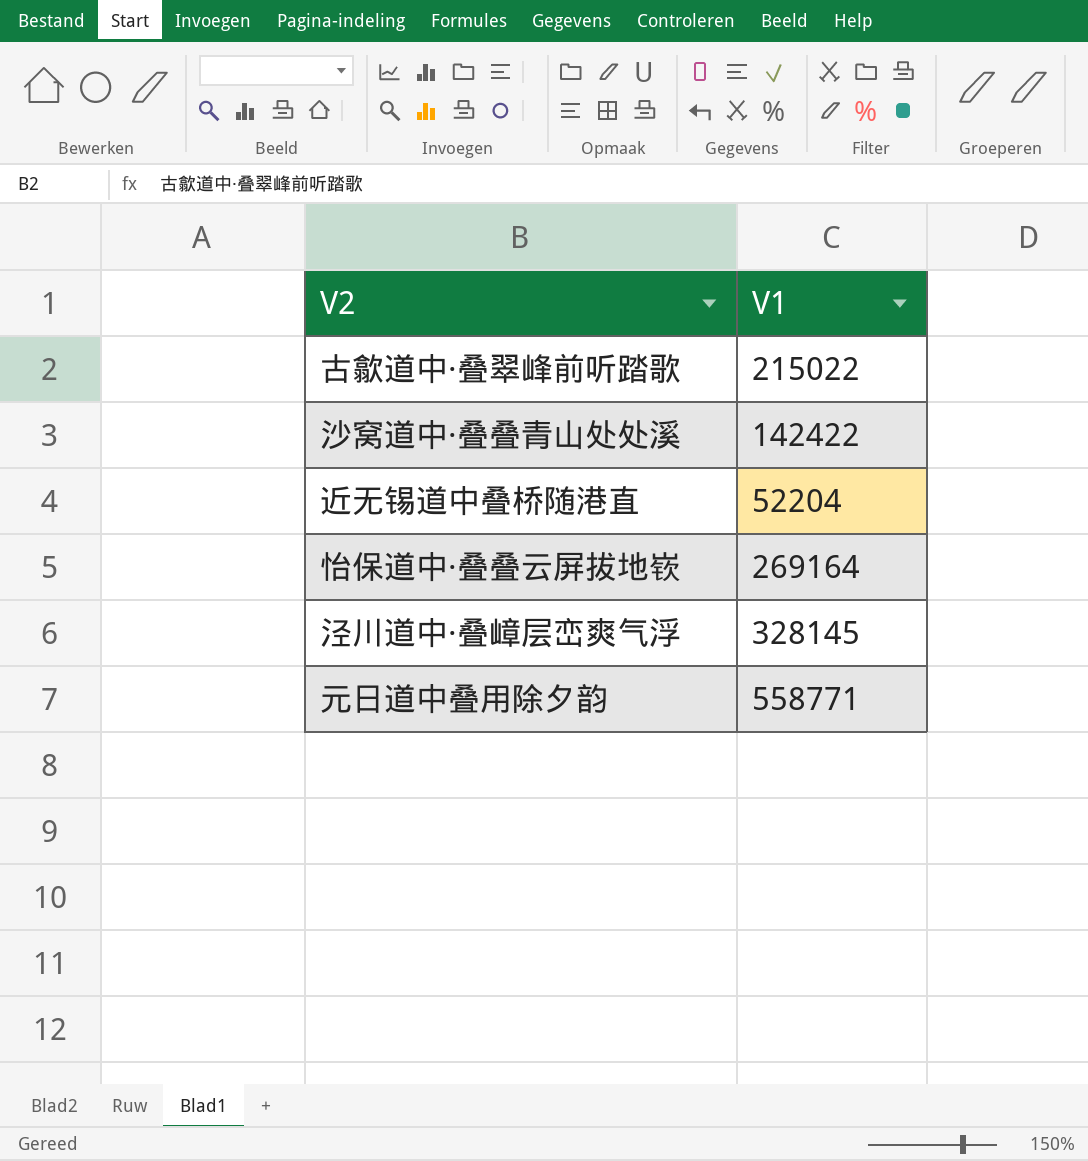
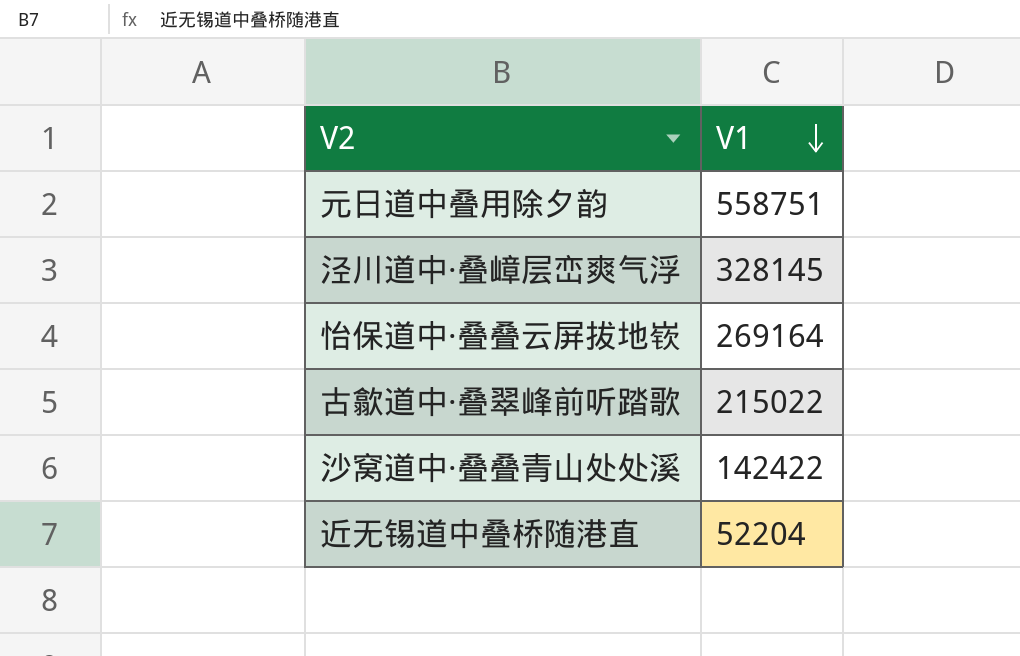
row order: none -> V1 descending
元日道中叠用除夕韵 | V1: 558771 -> 558751

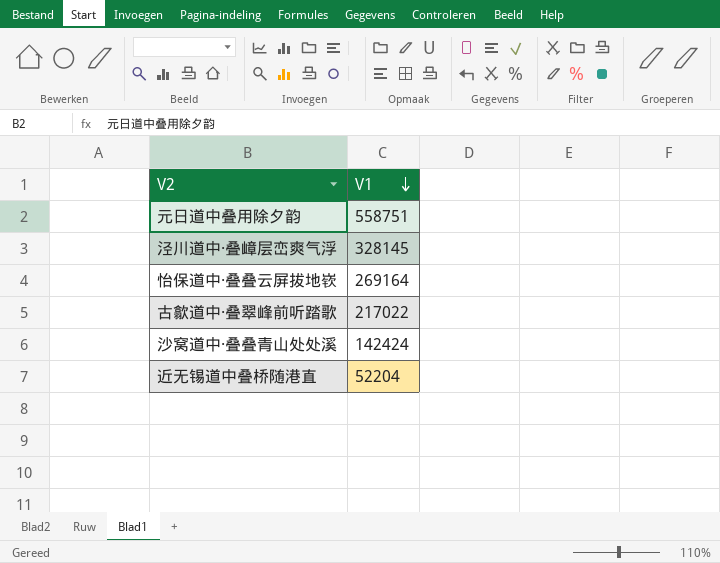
古歙道中·叠翠峰前听踏歌 | V1: 215022 -> 217022
沙窝道中·叠叠青山处处溪 | V1: 142422 -> 142424

